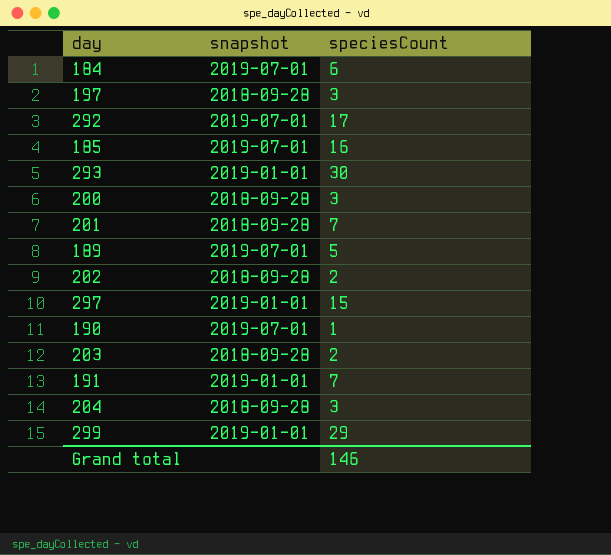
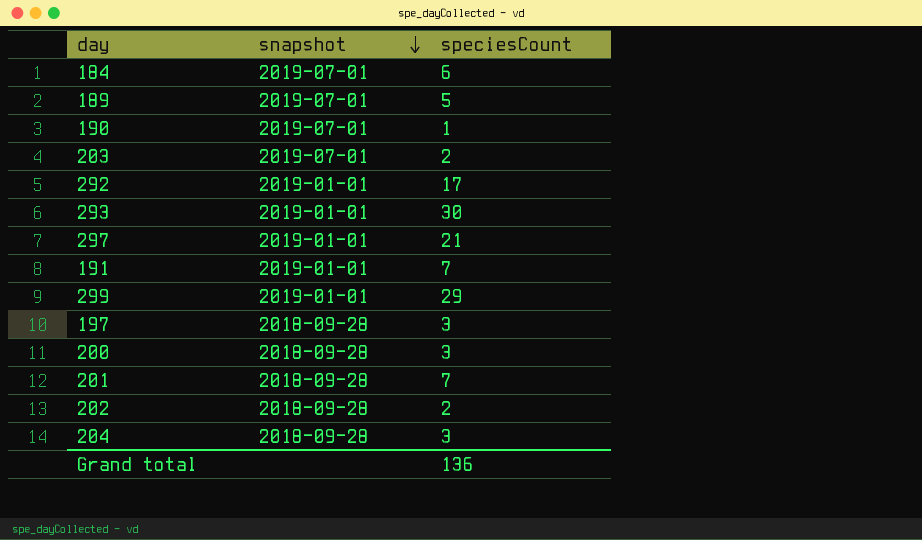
row order: none -> snapshot descending
row 185: 2019-07-01 | 16 -> none
203 | snapshot: 2018-09-28 -> 2019-07-01
292 | snapshot: 2019-07-01 -> 2019-01-01
297 | speciesCount: 15 -> 21
Grand total | speciesCount: 146 -> 136

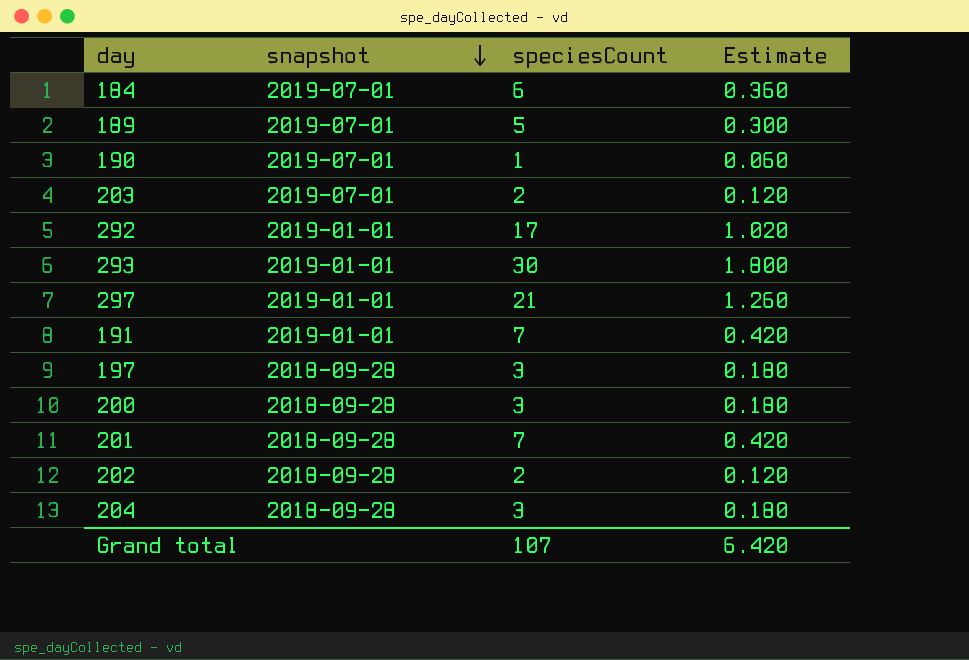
column Estimate | formula: none -> [speciesCount] * 0.06
row 299: 2019-01-01 | 29 -> none
Grand total | speciesCount: 136 -> 107

